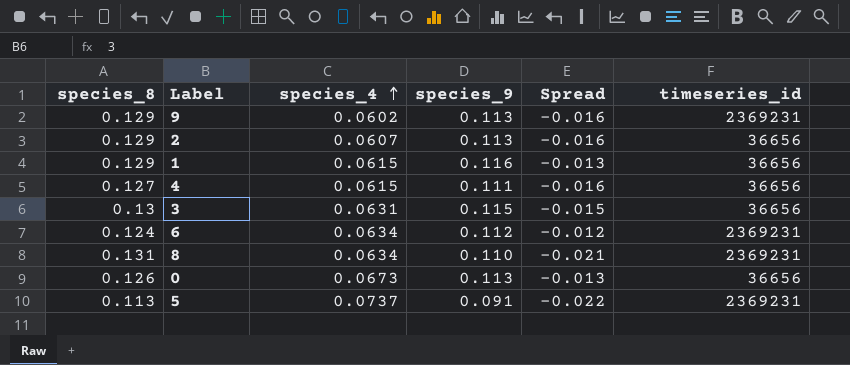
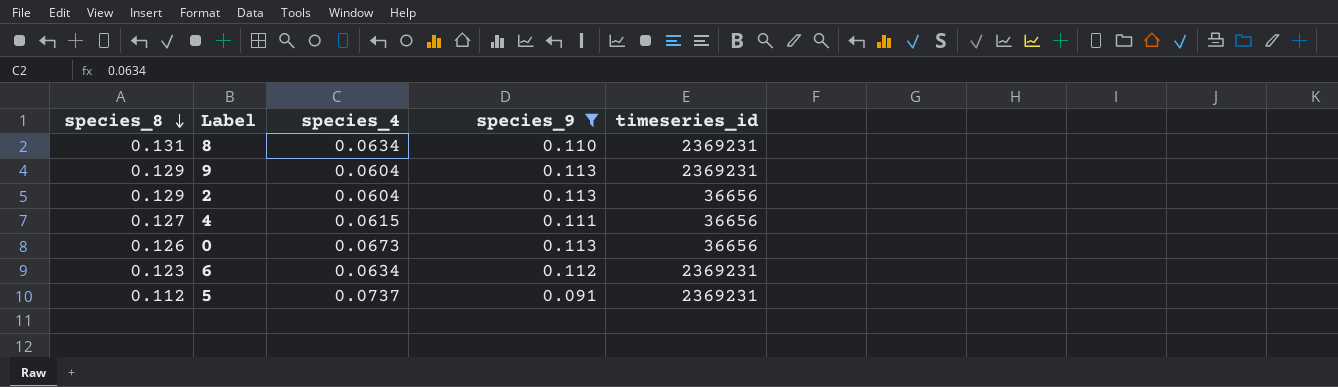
filter: none -> species_9 <= 0.113
row order: species_4 ascending -> species_8 descending
column Spread | formula: [species_9] - [species_8] -> none
9 | species_4: 0.0602 -> 0.0604
2 | species_4: 0.0607 -> 0.0604
6 | species_8: 0.124 -> 0.123
5 | species_8: 0.113 -> 0.112

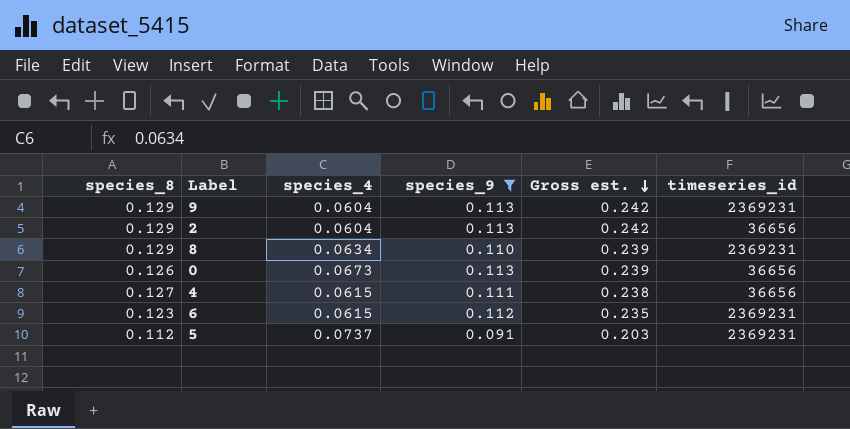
row order: species_8 descending -> Gross est. descending
column Gross est. | formula: none -> [species_8] + [species_9]
8 | species_8: 0.131 -> 0.129
6 | species_4: 0.0634 -> 0.0615

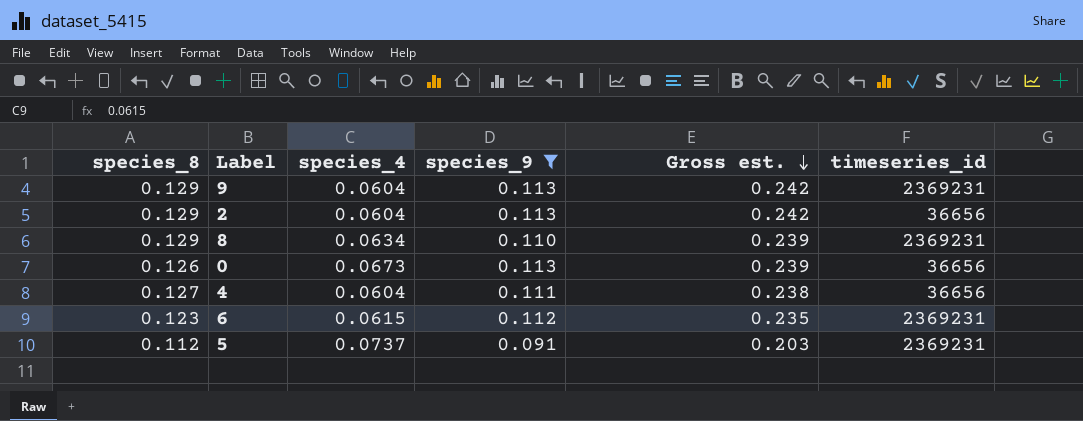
4 | species_4: 0.0615 -> 0.0604

